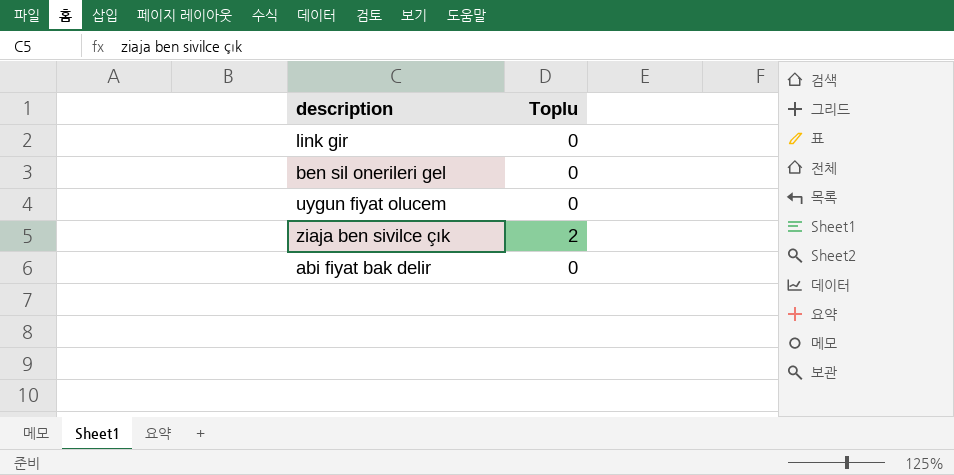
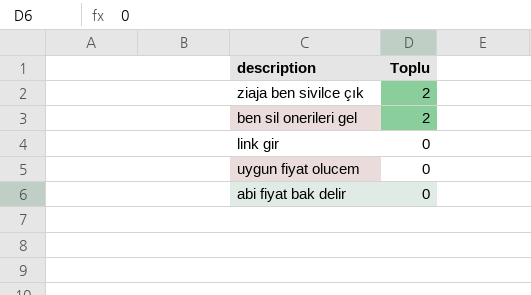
row order: none -> Toplu descending
ben sil onerileri gel | Toplu: 0 -> 2

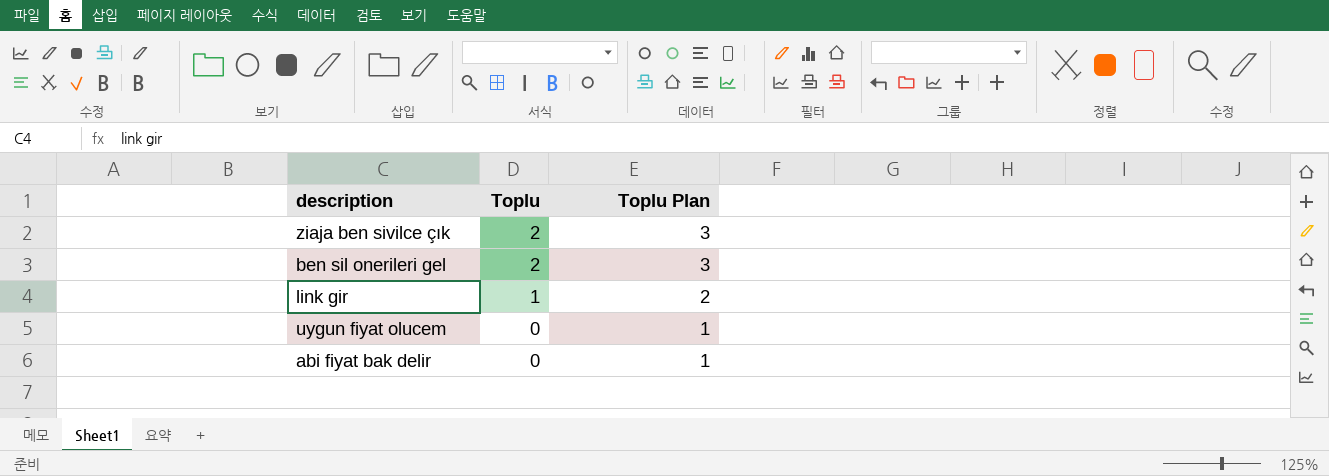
column Toplu Plan | formula: none -> [Toplu] + 1
link gir | Toplu: 0 -> 1

